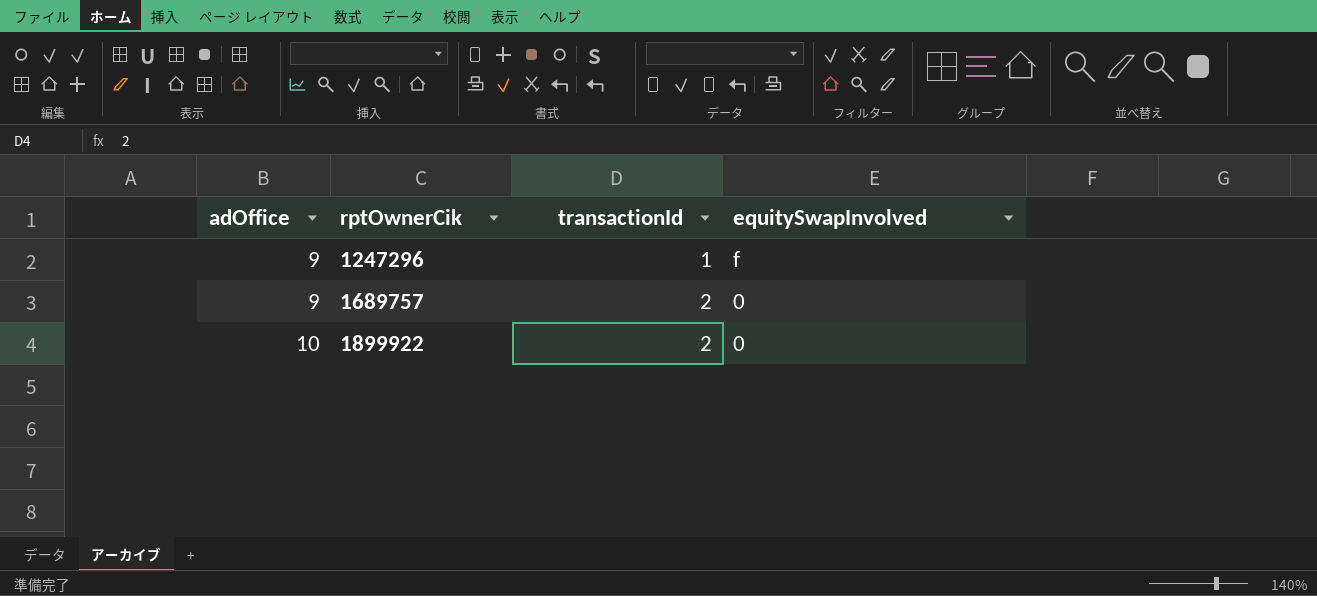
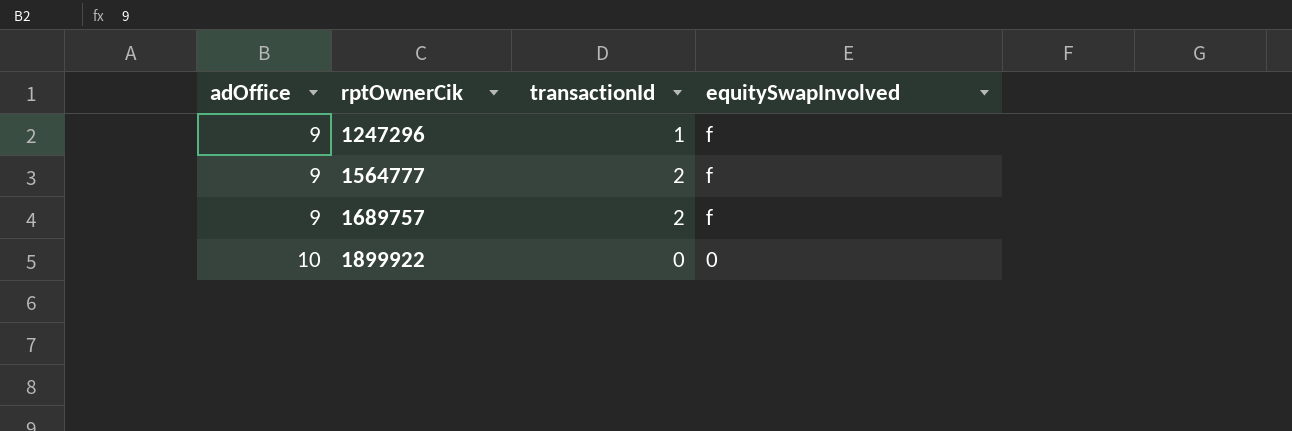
row 1564777: none -> 9 | 2 | f
1689757 | equitySwapInvolved: 0 -> f
1899922 | transactionId: 2 -> 0

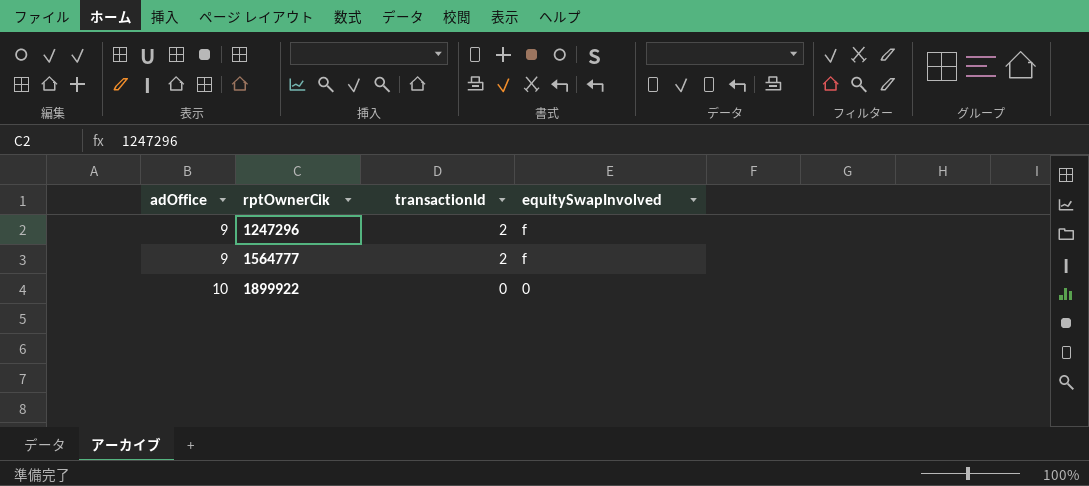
row 1689757: 9 | 2 | f -> none
1247296 | transactionId: 1 -> 2

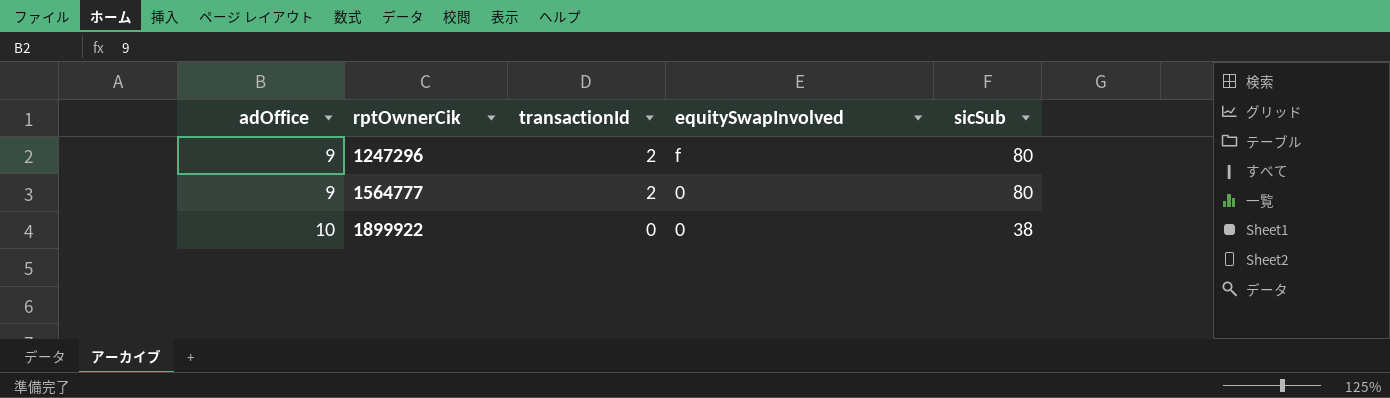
column sicSub | position: none -> 5
1564777 | equitySwapInvolved: f -> 0

